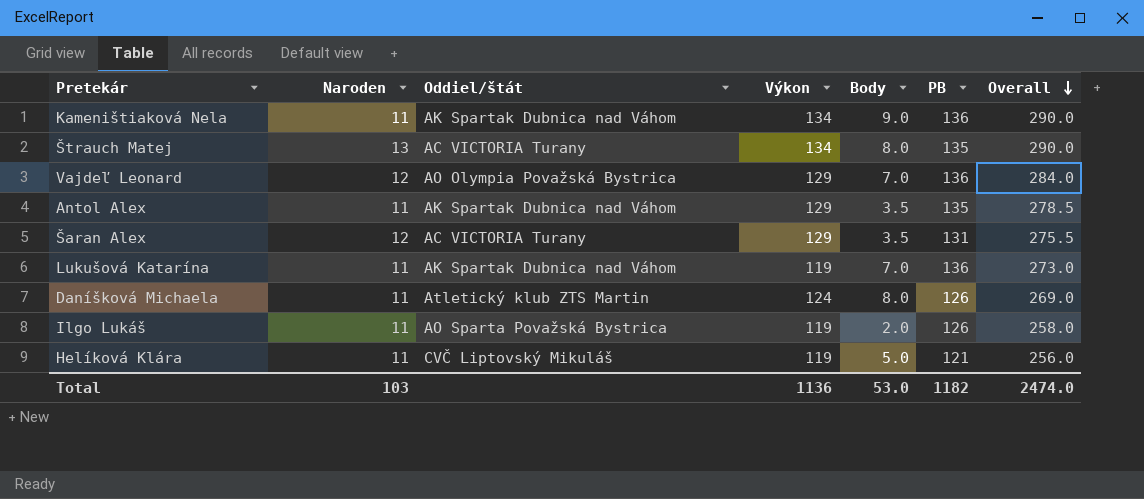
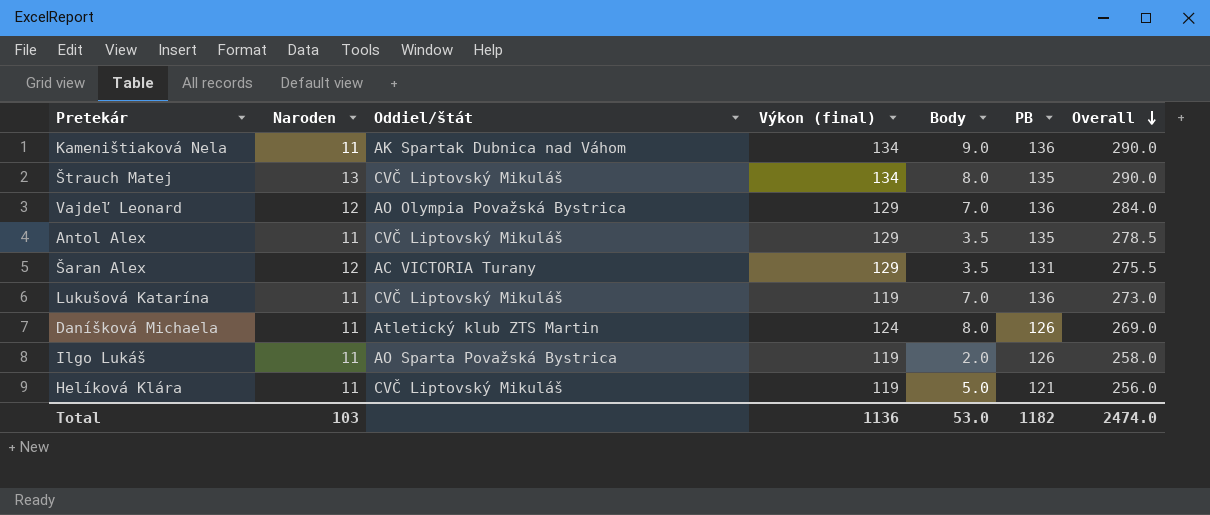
column name: Výkon -> Výkon (final)
Štrauch Matej | Oddiel/štát: AC VICTORIA Turany -> CVČ Liptovský Mikuláš
Antol Alex | Oddiel/štát: AK Spartak Dubnica nad Váhom -> CVČ Liptovský Mikuláš
Lukušová Katarína | Oddiel/štát: AK Spartak Dubnica nad Váhom -> CVČ Liptovský Mikuláš

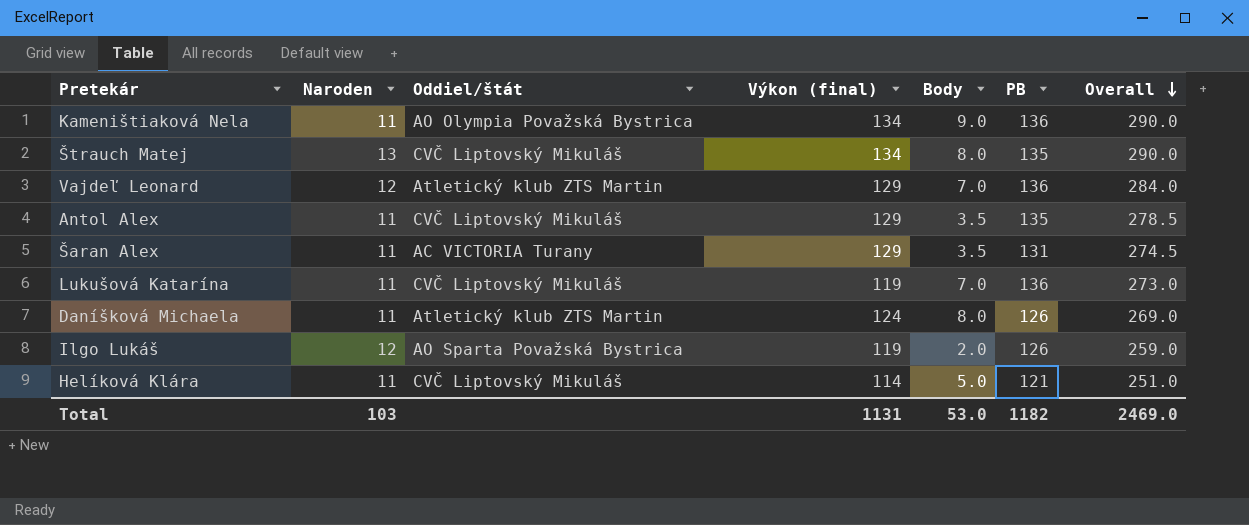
Kameništiaková Nela | Oddiel/štát: AK Spartak Dubnica nad Váhom -> AO Olympia Považská Bystrica
Vajdeľ Leonard | Oddiel/štát: AO Olympia Považská Bystrica -> Atletický klub ZTS Martin
Šaran Alex | Naroden: 12 -> 11
Šaran Alex | Overall: 275.5 -> 274.5
Ilgo Lukáš | Naroden: 11 -> 12
Ilgo Lukáš | Overall: 258.0 -> 259.0
Helíková Klára | Výkon (final): 119 -> 114
Helíková Klára | Overall: 256.0 -> 251.0
Total | Výkon (final): 1136 -> 1131
Total | Overall: 2474.0 -> 2469.0

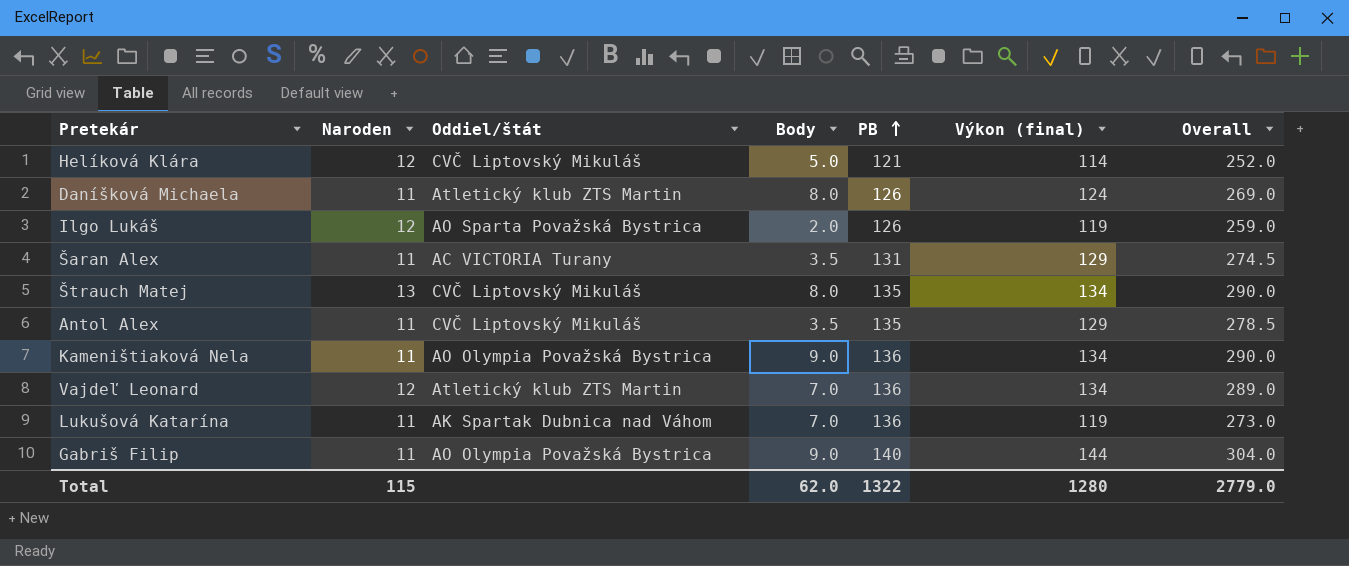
row order: Overall descending -> PB ascending
column Výkon (final) | position: 4 -> 6
Helíková Klára | Naroden: 11 -> 12
Helíková Klára | Overall: 251.0 -> 252.0
Vajdeľ Leonard | Výkon (final): 129 -> 134
Vajdeľ Leonard | Overall: 284.0 -> 289.0
Lukušová Katarína | Oddiel/štát: CVČ Liptovský Mikuláš -> AK Spartak Dubnica nad Váhom
row Gabriš Filip: none -> 11 | AO Olympia Považská Bystrica | 9.0 | 140 | 144 | 304.0
Total | Naroden: 103 -> 115
Total | Body: 53.0 -> 62.0
Total | PB: 1182 -> 1322
Total | Výkon (final): 1131 -> 1280
Total | Overall: 2469.0 -> 2779.0

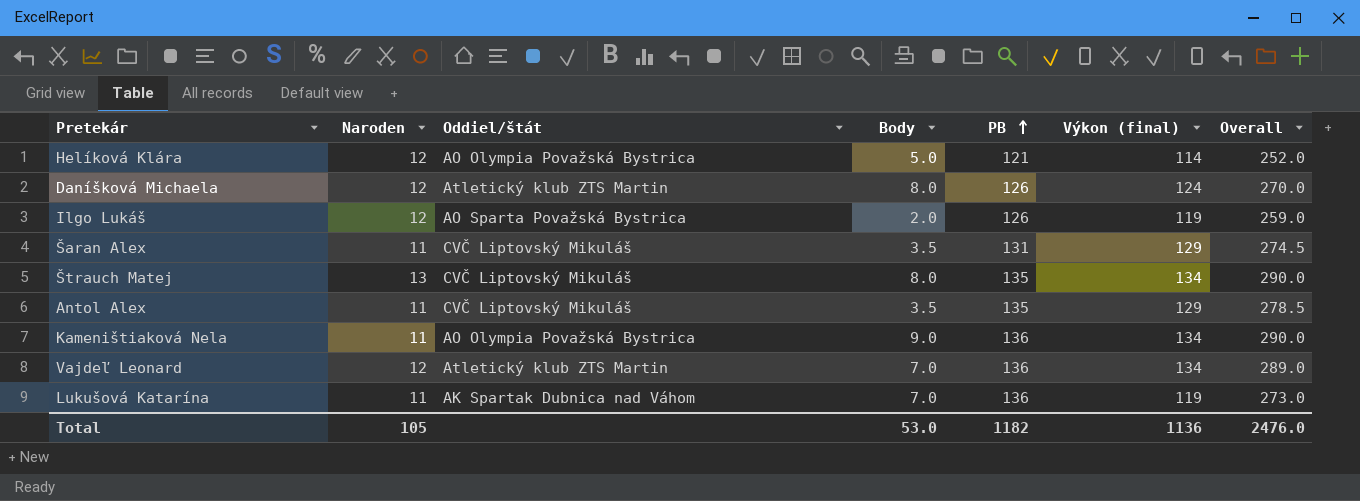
row Gabriš Filip: 11 | AO Olympia Považská Bystrica | 9.0 | 140 | 144 | 304.0 -> none
Helíková Klára | Oddiel/štát: CVČ Liptovský Mikuláš -> AO Olympia Považská Bystrica
Daníšková Michaela | Naroden: 11 -> 12
Daníšková Michaela | Overall: 269.0 -> 270.0
Šaran Alex | Oddiel/štát: AC VICTORIA Turany -> CVČ Liptovský Mikuláš
Total | Naroden: 115 -> 105
Total | Body: 62.0 -> 53.0
Total | PB: 1322 -> 1182
Total | Výkon (final): 1280 -> 1136
Total | Overall: 2779.0 -> 2476.0

